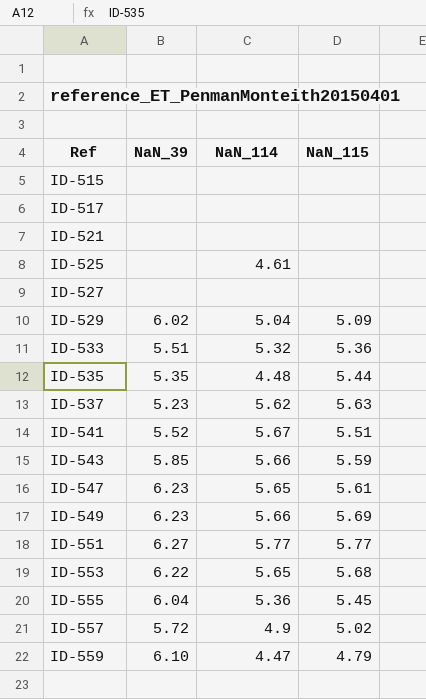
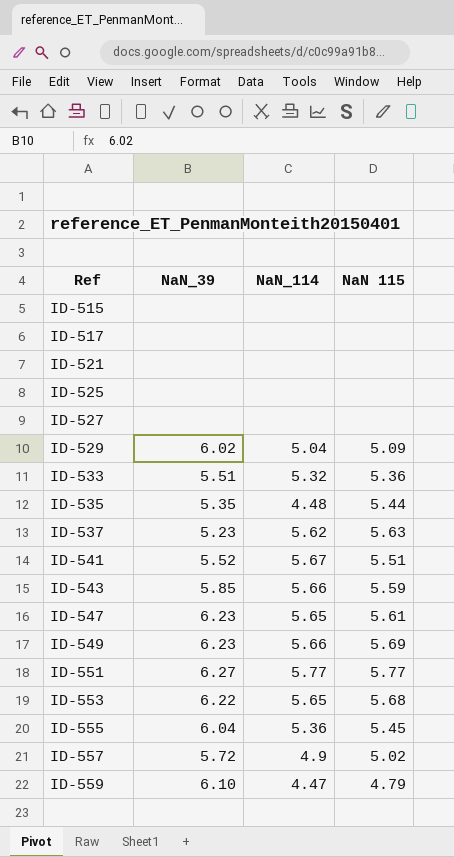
column name: NaN_115 -> NaN 115
ID-525 | NaN_114: 4.61 -> none

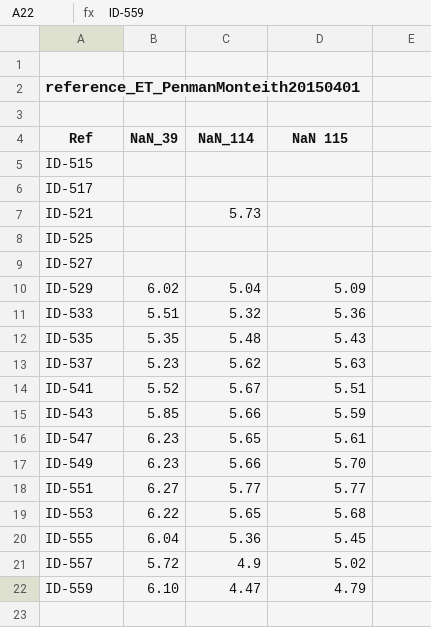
ID-521 | NaN_114: none -> 5.73
ID-535 | NaN_114: 4.48 -> 5.48
ID-535 | NaN 115: 5.44 -> 5.43
ID-549 | NaN 115: 5.69 -> 5.70

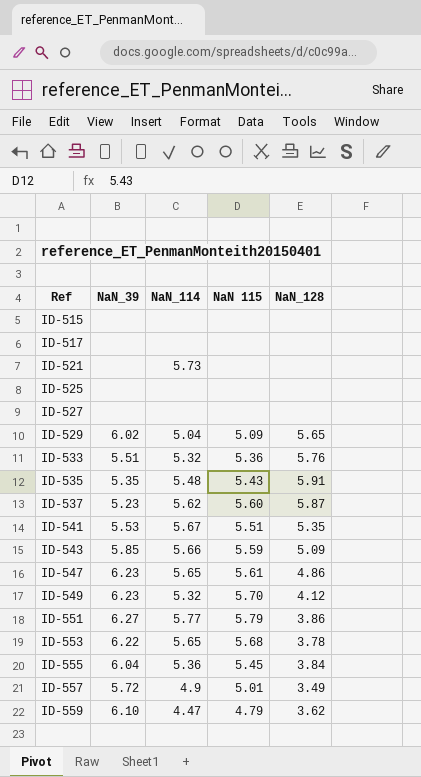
column NaN_128 | position: none -> 5
ID-537 | NaN 115: 5.63 -> 5.60
ID-541 | NaN_39: 5.52 -> 5.53
ID-549 | NaN_114: 5.66 -> 5.32
ID-551 | NaN 115: 5.77 -> 5.79
ID-557 | NaN 115: 5.02 -> 5.01

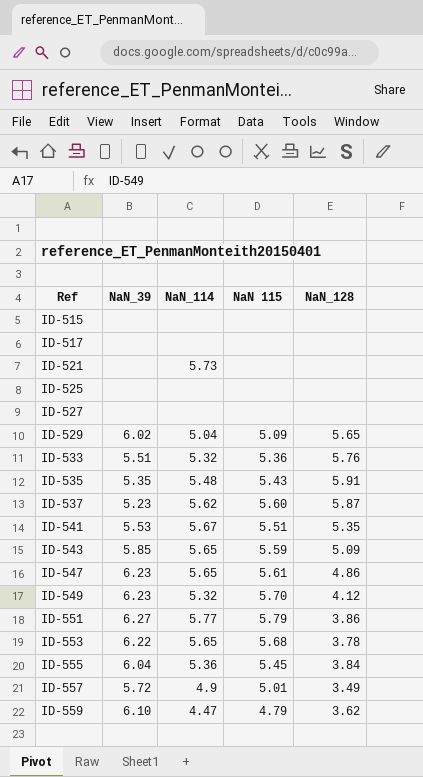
ID-543 | NaN_114: 5.66 -> 5.65

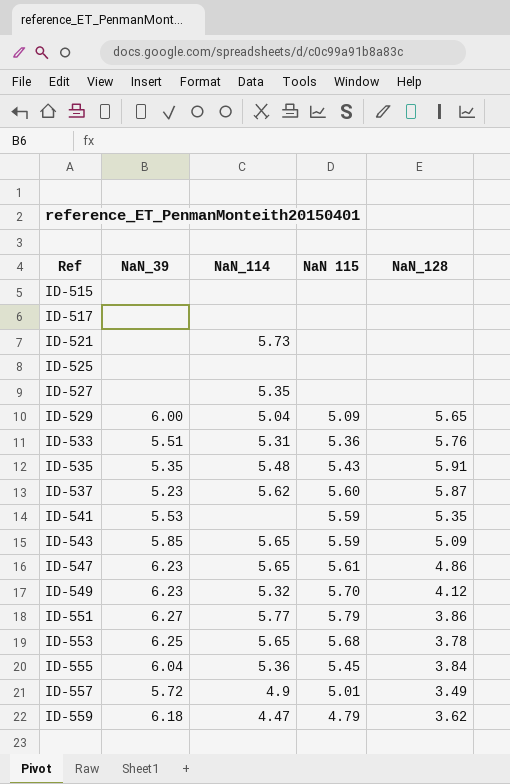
ID-527 | NaN_114: none -> 5.35
ID-529 | NaN_39: 6.02 -> 6.00
ID-533 | NaN_114: 5.32 -> 5.31
ID-541 | NaN_114: 5.67 -> none
ID-541 | NaN 115: 5.51 -> 5.59
ID-553 | NaN_39: 6.22 -> 6.25
ID-559 | NaN_39: 6.10 -> 6.18

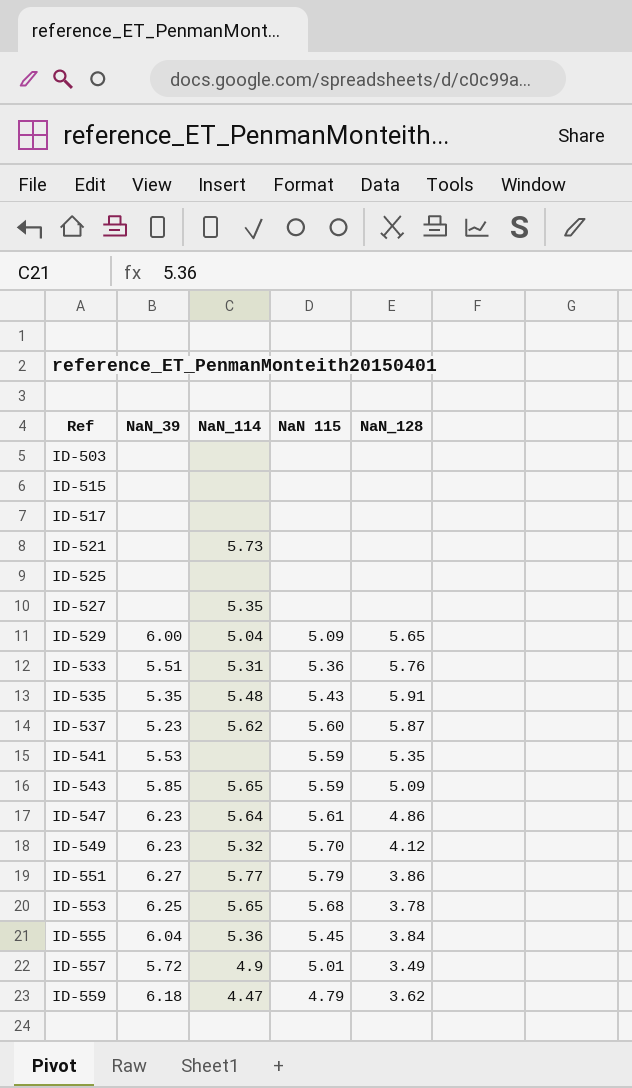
row ID-503: none -> none | none | none | none
ID-547 | NaN_114: 5.65 -> 5.64

